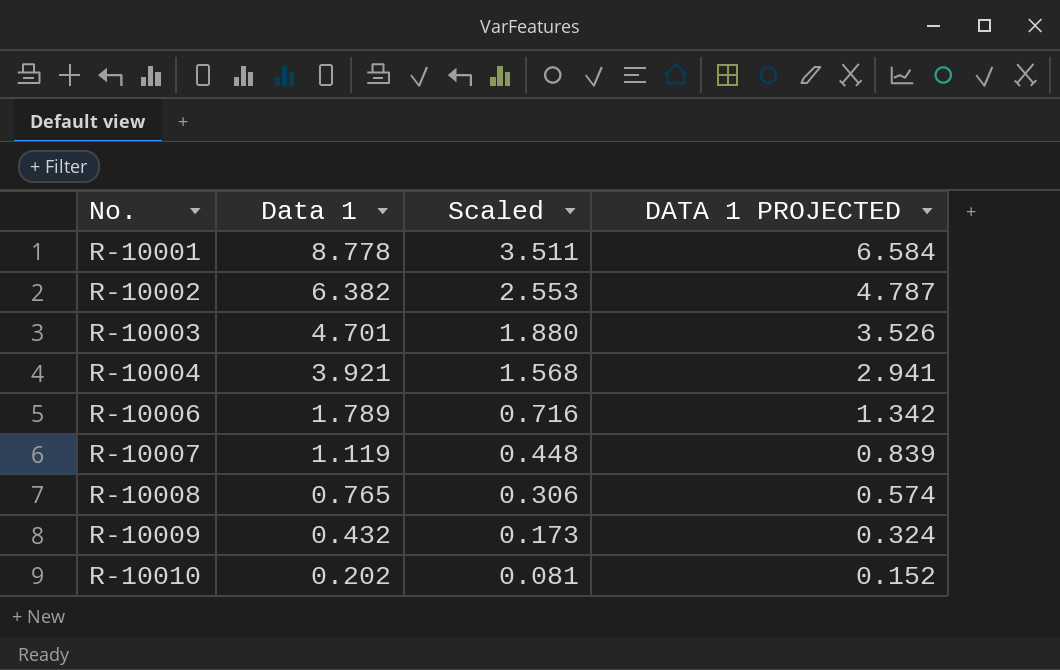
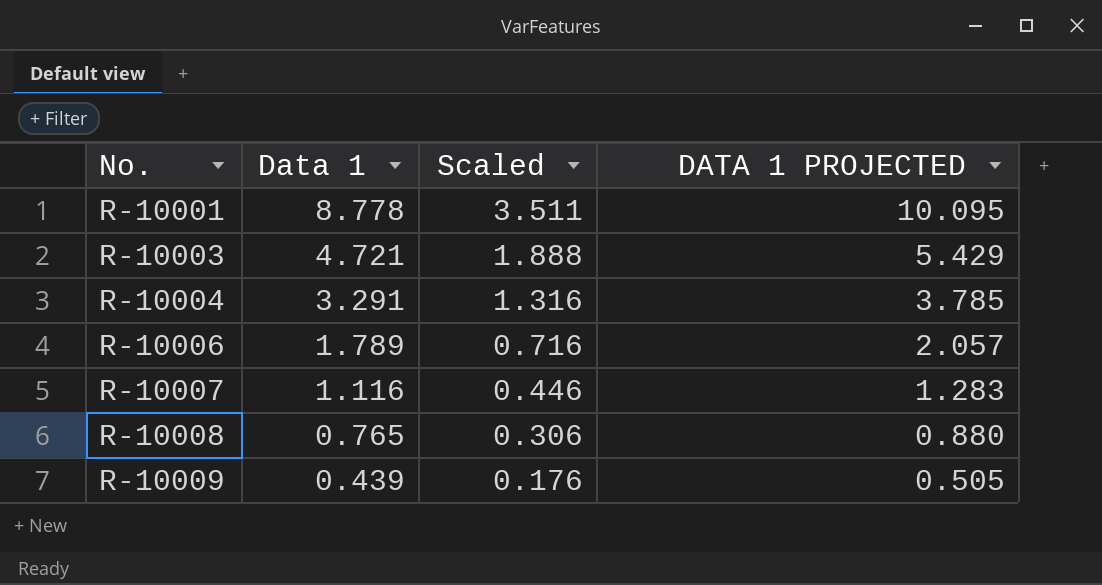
column DATA 1 PROJECTED | formula: [Data 1] * 0.75 -> [Data 1] * 1.15
row R-10002: 6.382 | 2.553 | 4.787 -> none
row R-10010: 0.202 | 0.081 | 0.152 -> none
R-10003 | Data 1: 4.701 -> 4.721
R-10003 | Scaled: 1.880 -> 1.888
R-10004 | Data 1: 3.921 -> 3.291
R-10004 | Scaled: 1.568 -> 1.316
R-10007 | Data 1: 1.119 -> 1.116
R-10007 | Scaled: 0.448 -> 0.446
R-10009 | Data 1: 0.432 -> 0.439
R-10009 | Scaled: 0.173 -> 0.176

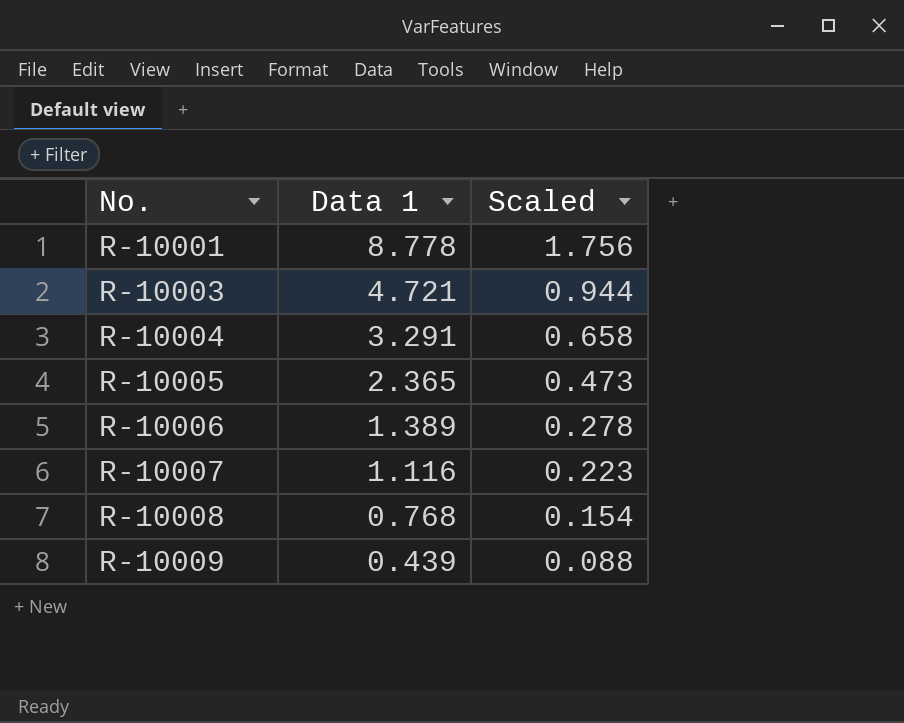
column DATA 1 PROJECTED | formula: [Data 1] * 1.15 -> none
column Scaled | formula: [Data 1] * 0.4 -> [Data 1] * 0.2
row R-10005: none -> 2.365 | 0.473
R-10006 | Data 1: 1.789 -> 1.389
R-10008 | Data 1: 0.765 -> 0.768

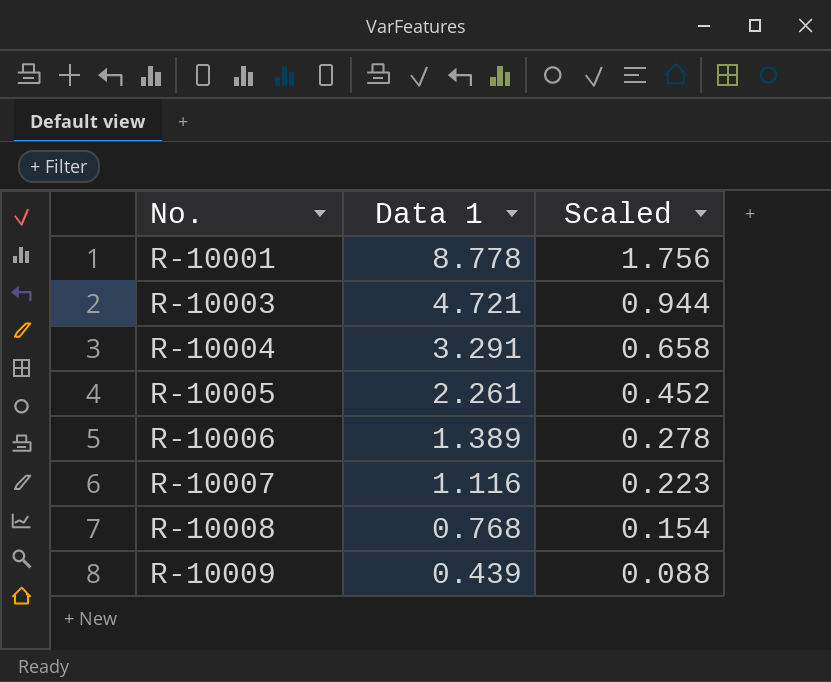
R-10005 | Data 1: 2.365 -> 2.261
R-10005 | Scaled: 0.473 -> 0.452

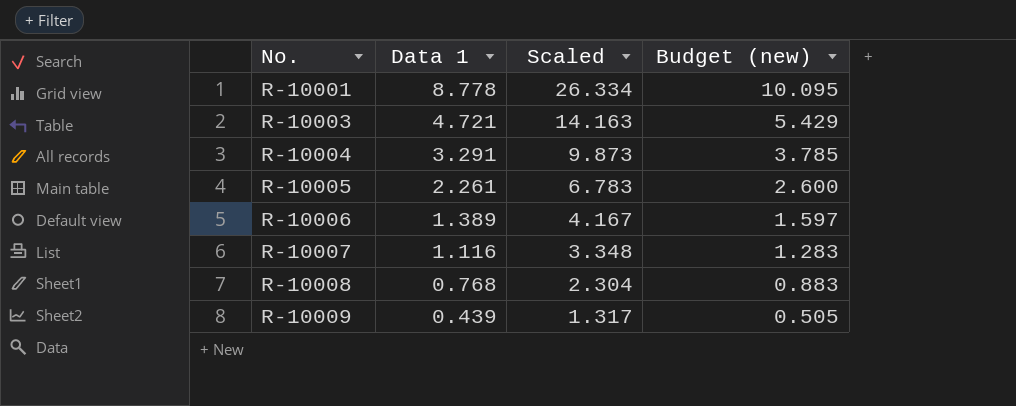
column Scaled | formula: [Data 1] * 0.2 -> [Data 1] * 3
column Budget (new) | formula: none -> [Data 1] * 1.15

